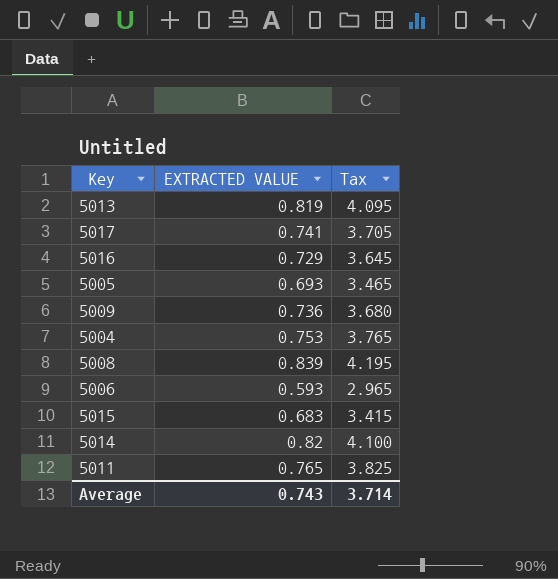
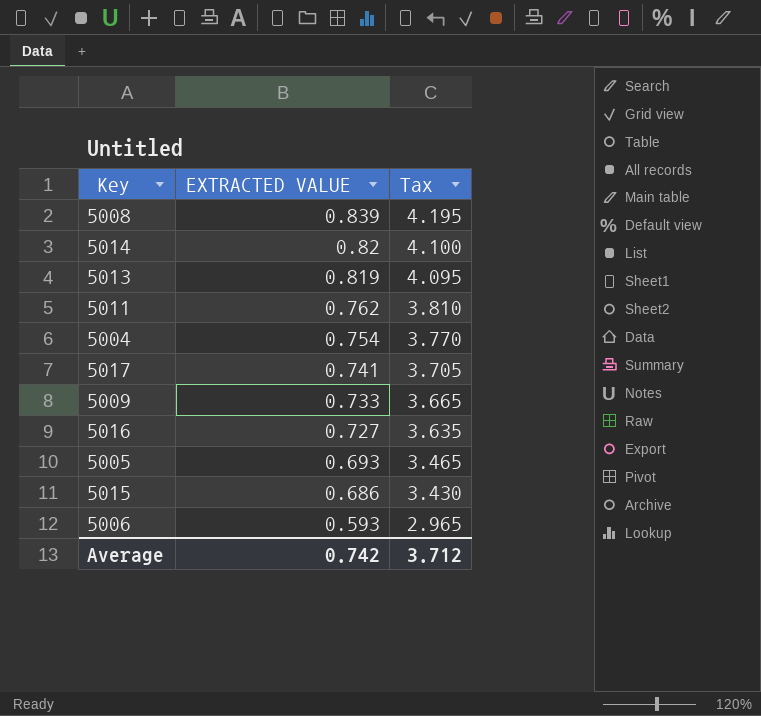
row order: none -> EXTRACTED VALUE descending
5011 | EXTRACTED VALUE: 0.765 -> 0.762
5011 | Tax: 3.825 -> 3.810
5004 | EXTRACTED VALUE: 0.753 -> 0.754
5004 | Tax: 3.765 -> 3.770
5009 | EXTRACTED VALUE: 0.736 -> 0.733
5009 | Tax: 3.680 -> 3.665
5016 | EXTRACTED VALUE: 0.729 -> 0.727
5016 | Tax: 3.645 -> 3.635
5015 | EXTRACTED VALUE: 0.683 -> 0.686
5015 | Tax: 3.415 -> 3.430
Average | EXTRACTED VALUE: 0.743 -> 0.742
Average | Tax: 3.714 -> 3.712

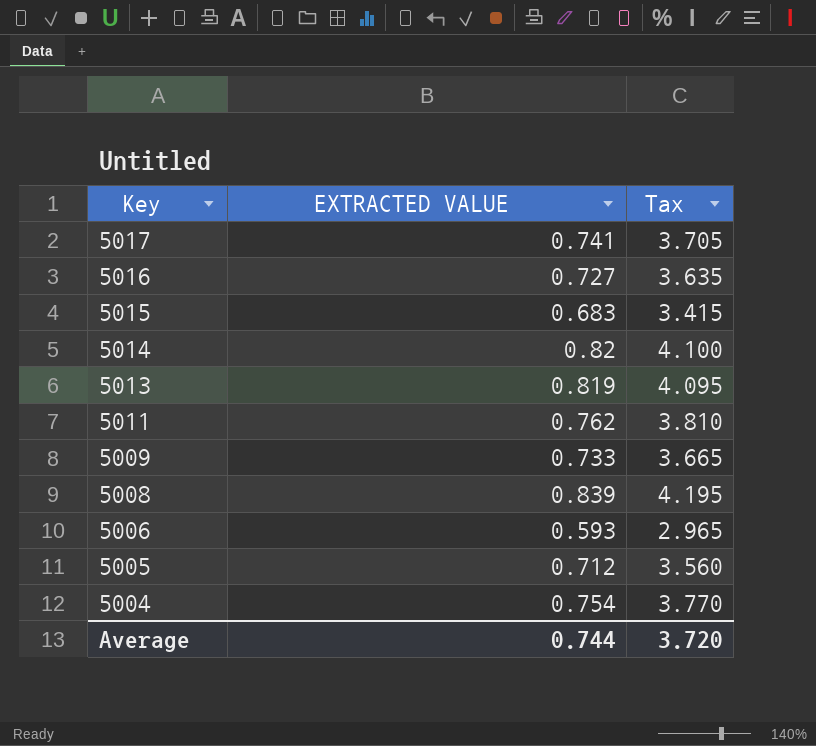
row order: EXTRACTED VALUE descending -> Key descending
5015 | EXTRACTED VALUE: 0.686 -> 0.683
5015 | Tax: 3.430 -> 3.415
5005 | EXTRACTED VALUE: 0.693 -> 0.712
5005 | Tax: 3.465 -> 3.560
Average | EXTRACTED VALUE: 0.742 -> 0.744
Average | Tax: 3.712 -> 3.720

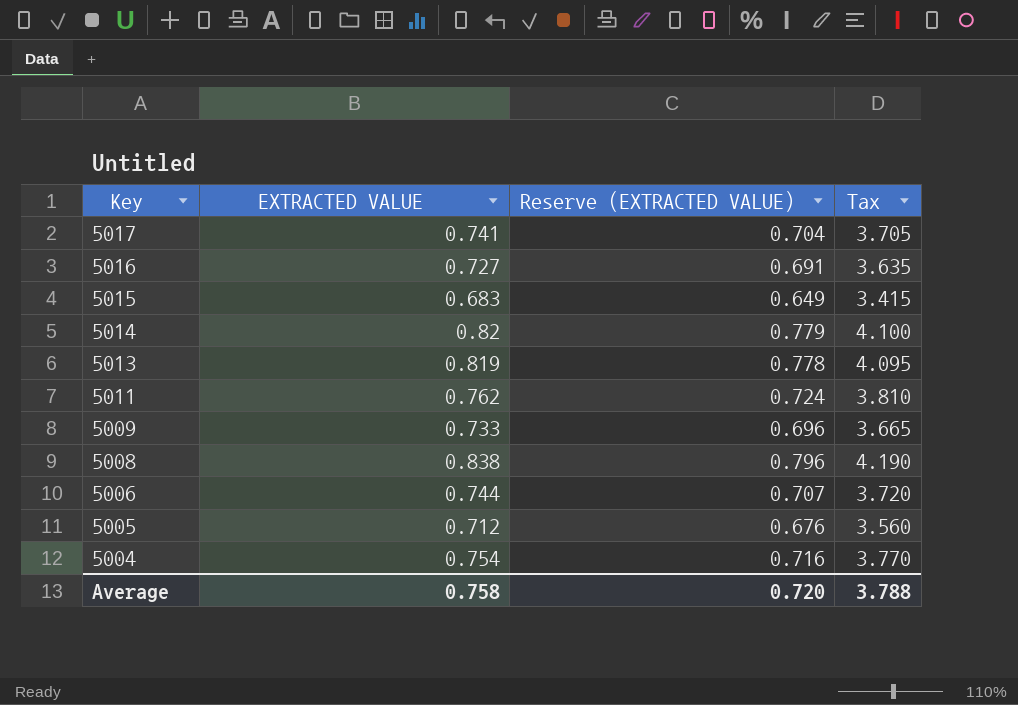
column Reserve (EXTRACTED VALUE) | formula: none -> [EXTRACTED VALUE] * 0.95
5008 | EXTRACTED VALUE: 0.839 -> 0.838
5008 | Tax: 4.195 -> 4.190
5006 | EXTRACTED VALUE: 0.593 -> 0.744
5006 | Tax: 2.965 -> 3.720
Average | EXTRACTED VALUE: 0.744 -> 0.758
Average | Tax: 3.720 -> 3.788

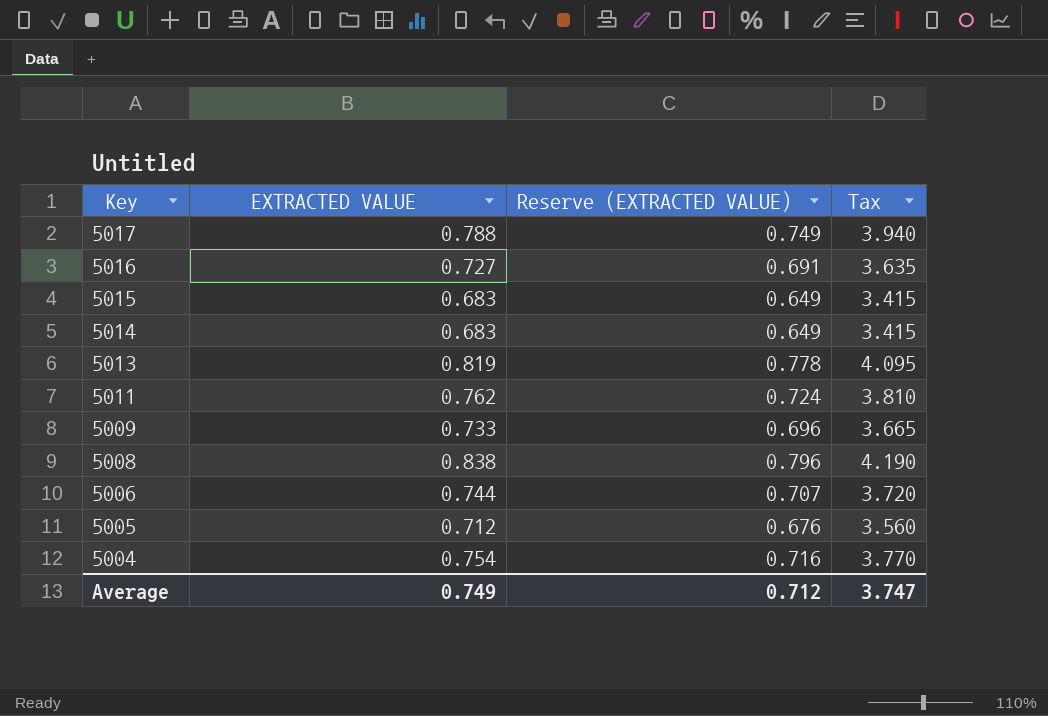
5017 | EXTRACTED VALUE: 0.741 -> 0.788
5017 | Reserve (EXTRACTED VALUE): 0.704 -> 0.749
5017 | Tax: 3.705 -> 3.940
5014 | EXTRACTED VALUE: 0.82 -> 0.683
5014 | Reserve (EXTRACTED VALUE): 0.779 -> 0.649
5014 | Tax: 4.100 -> 3.415
Average | EXTRACTED VALUE: 0.758 -> 0.749
Average | Reserve (EXTRACTED VALUE): 0.720 -> 0.712
Average | Tax: 3.788 -> 3.747

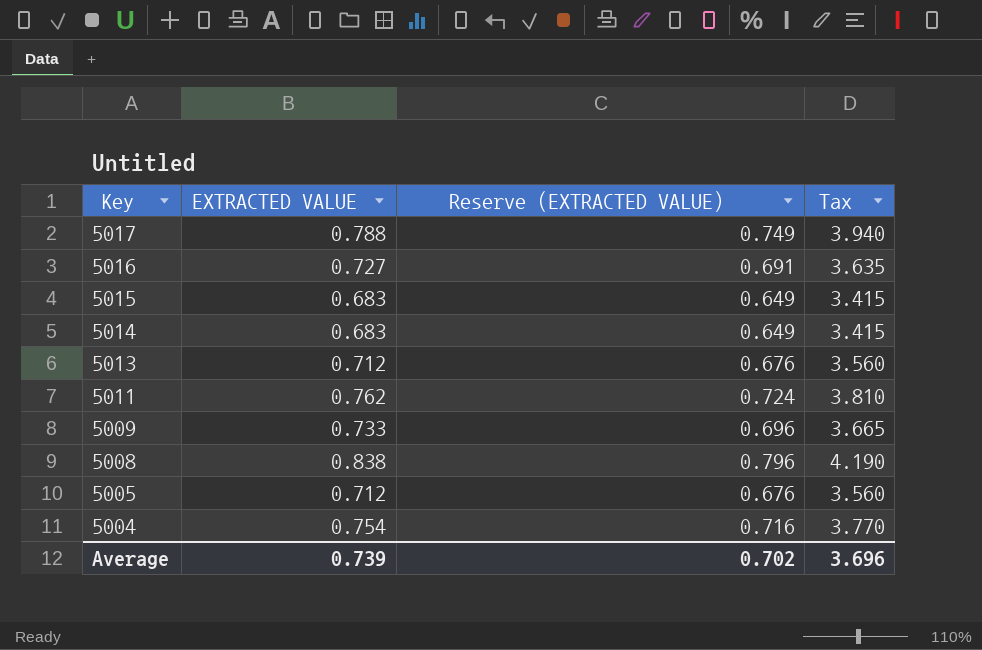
row 5006: 0.744 | 0.707 | 3.720 -> none
5013 | EXTRACTED VALUE: 0.819 -> 0.712
5013 | Reserve (EXTRACTED VALUE): 0.778 -> 0.676
5013 | Tax: 4.095 -> 3.560
Average | EXTRACTED VALUE: 0.749 -> 0.739
Average | Reserve (EXTRACTED VALUE): 0.712 -> 0.702
Average | Tax: 3.747 -> 3.696

